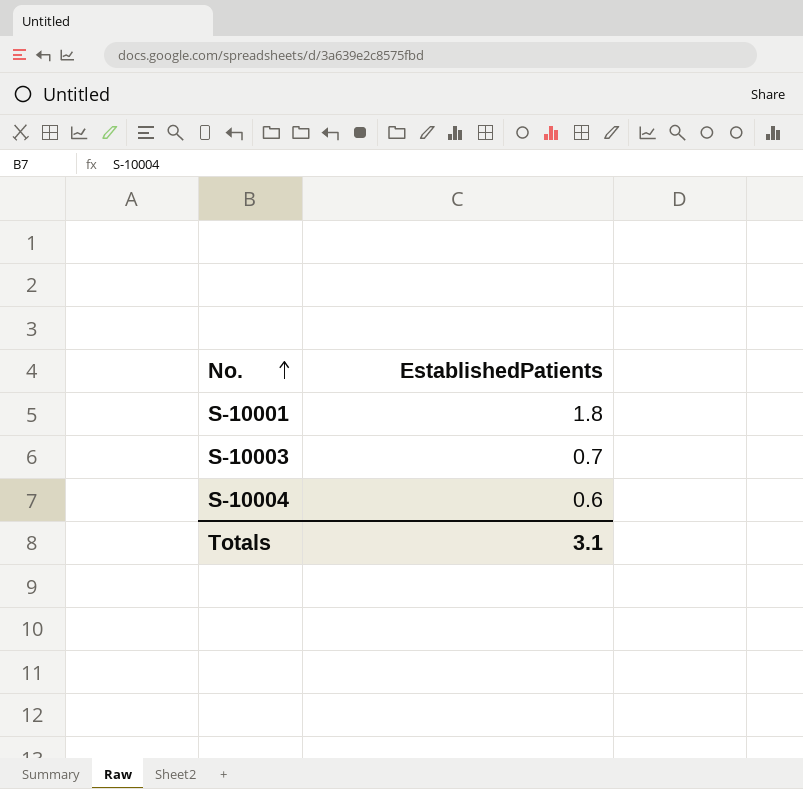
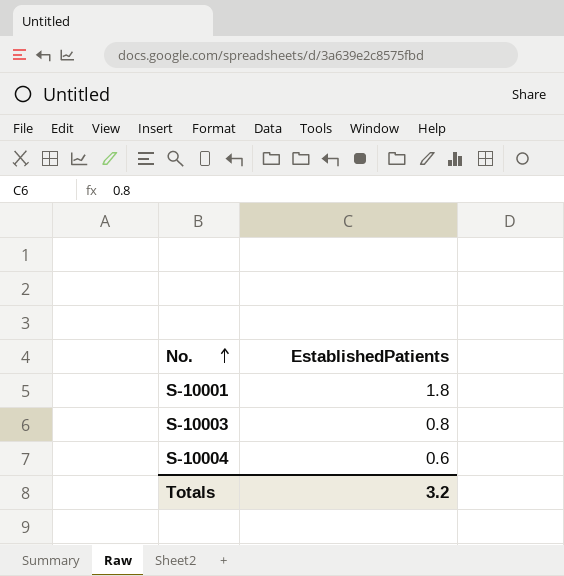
S-10003 | EstablishedPatients: 0.7 -> 0.8
Totals | EstablishedPatients: 3.1 -> 3.2

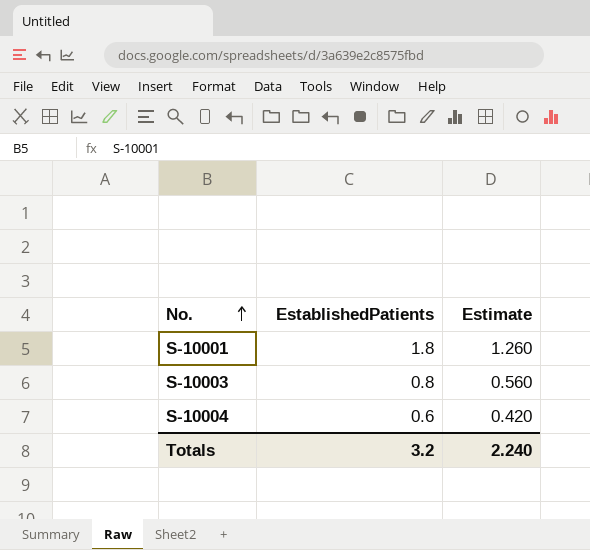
column Estimate | formula: none -> [EstablishedPatients] * 0.7

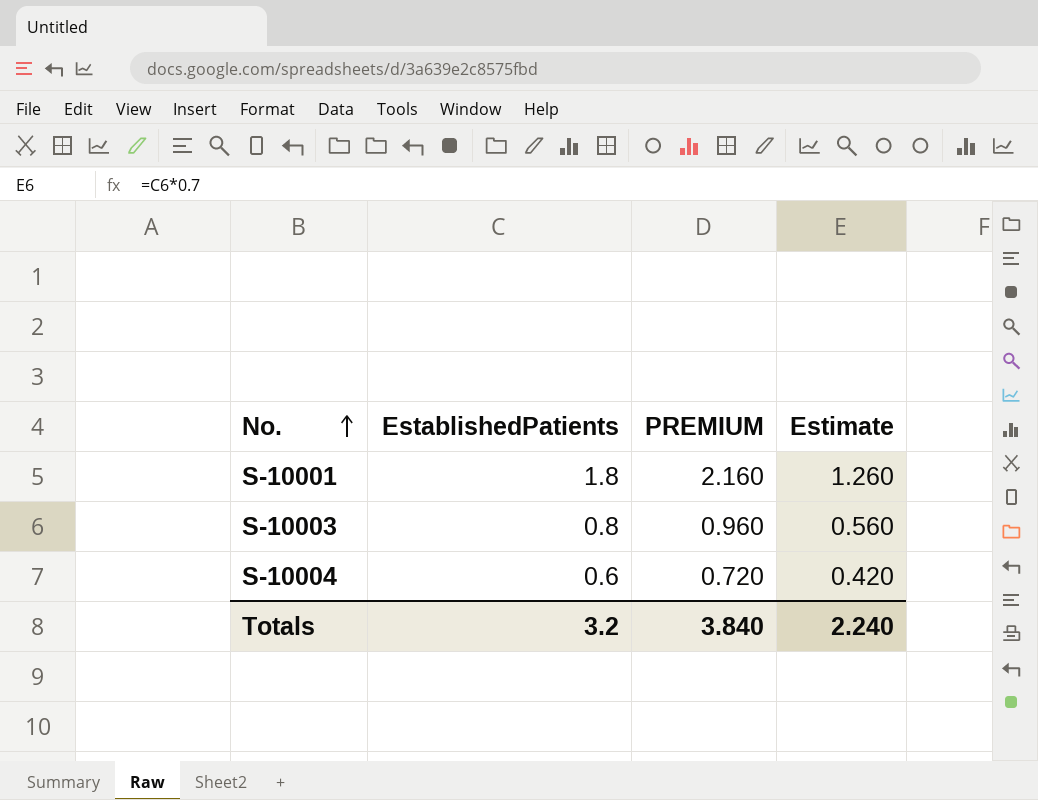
column PREMIUM | formula: none -> [EstablishedPatients] * 1.2

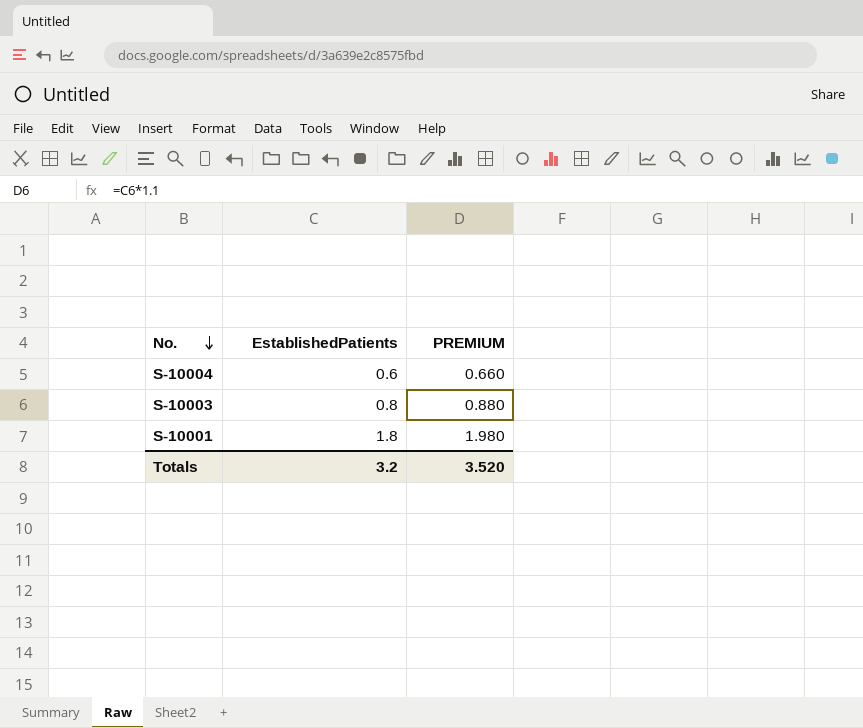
row order: No. ascending -> No. descending
column Estimate | formula: [EstablishedPatients] * 0.7 -> none
column PREMIUM | formula: [EstablishedPatients] * 1.2 -> [EstablishedPatients] * 1.1
Totals | PREMIUM: 3.840 -> 3.520

